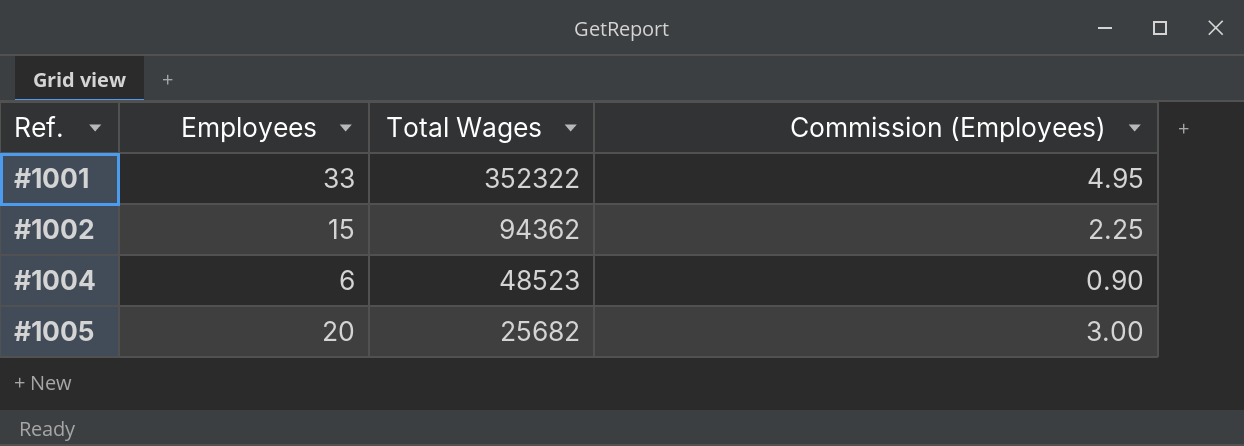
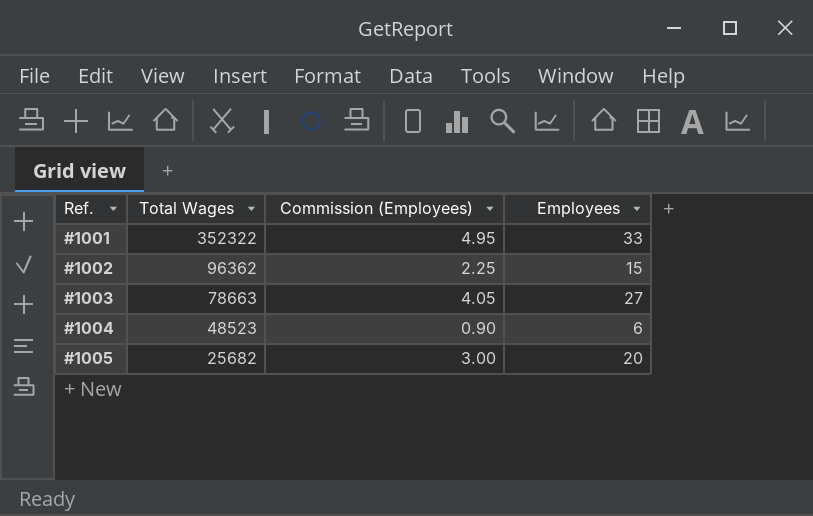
column Employees | position: 2 -> 4
#1002 | Total Wages: 94362 -> 96362
row #1003: none -> 78663 | 4.05 | 27

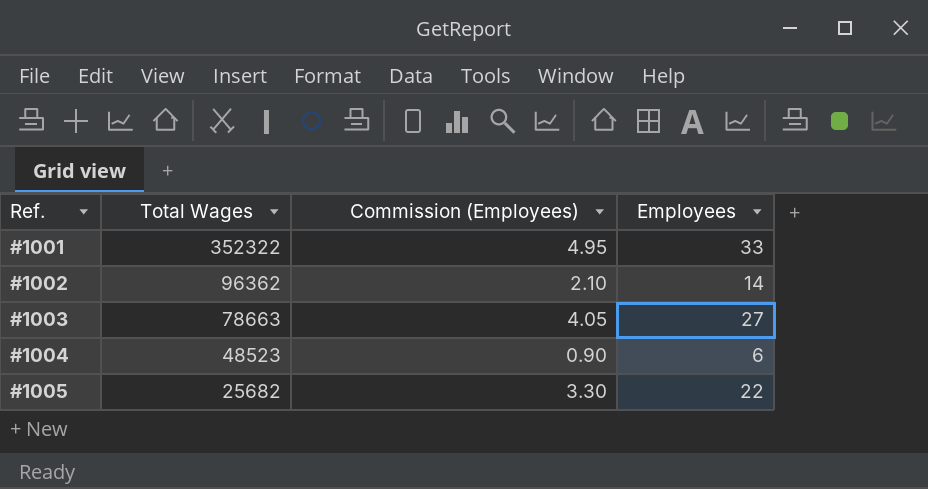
#1002 | Commission (Employees): 2.25 -> 2.10
#1002 | Employees: 15 -> 14
#1005 | Commission (Employees): 3.00 -> 3.30
#1005 | Employees: 20 -> 22

